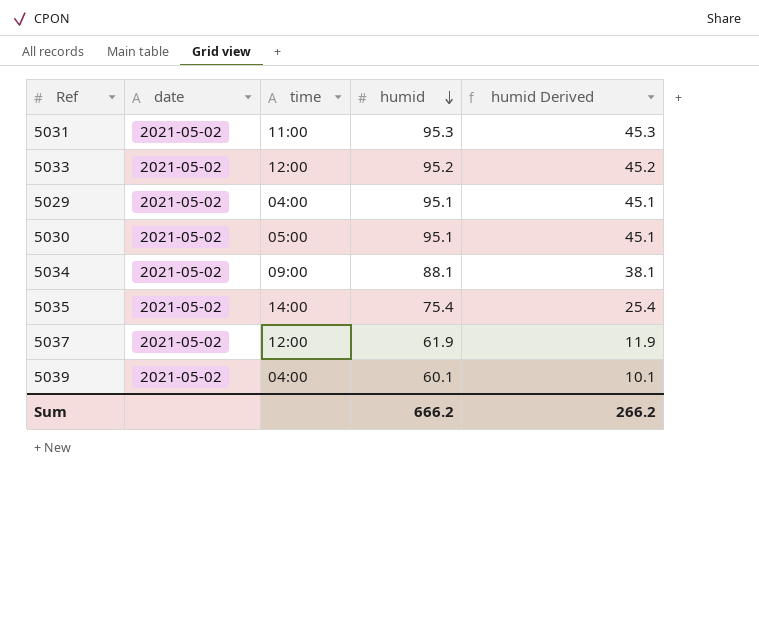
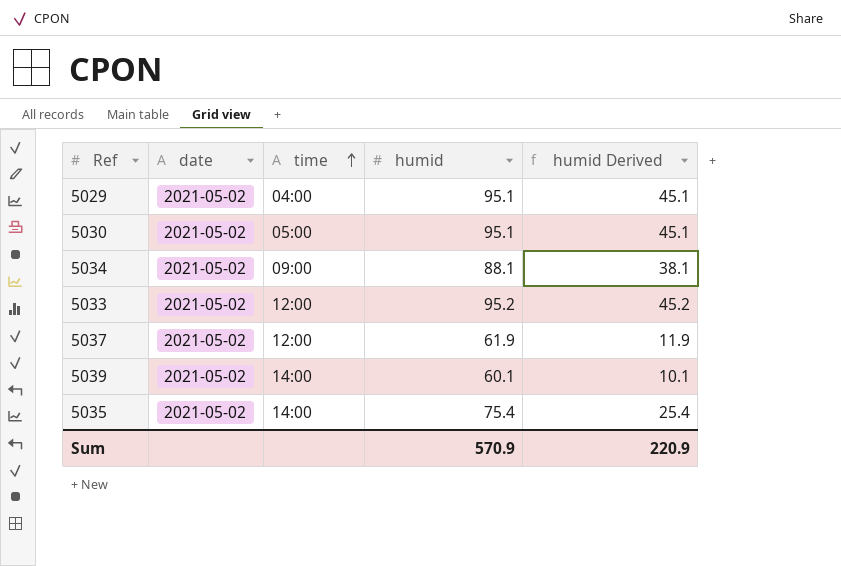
row order: humid descending -> time ascending
row 5031: 2021-05-02 | 11:00 | 95.3 | 45.3 -> none
5039 | time: 04:00 -> 14:00
Sum | humid: 666.2 -> 570.9
Sum | humid Derived: 266.2 -> 220.9

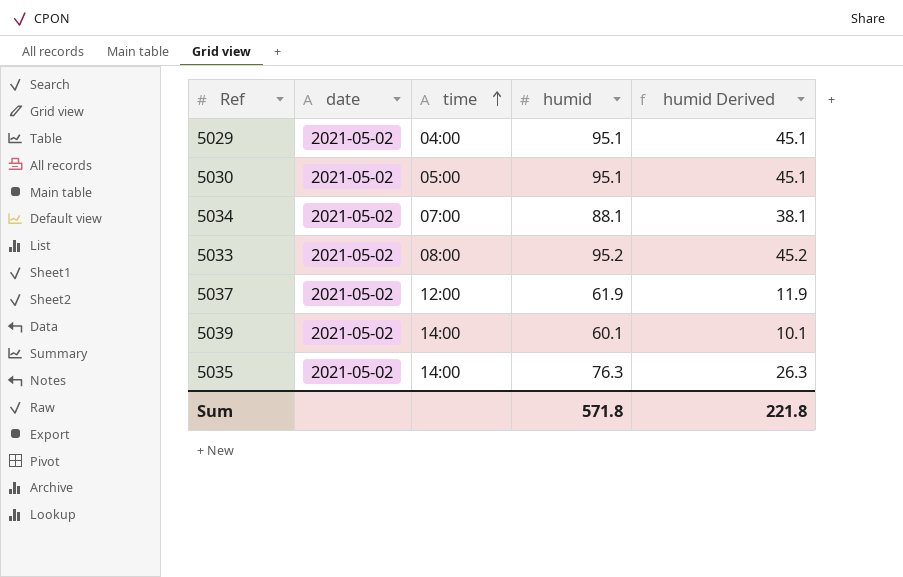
5034 | time: 09:00 -> 07:00
5033 | time: 12:00 -> 08:00
5035 | humid: 75.4 -> 76.3
5035 | humid Derived: 25.4 -> 26.3
Sum | humid: 570.9 -> 571.8
Sum | humid Derived: 220.9 -> 221.8

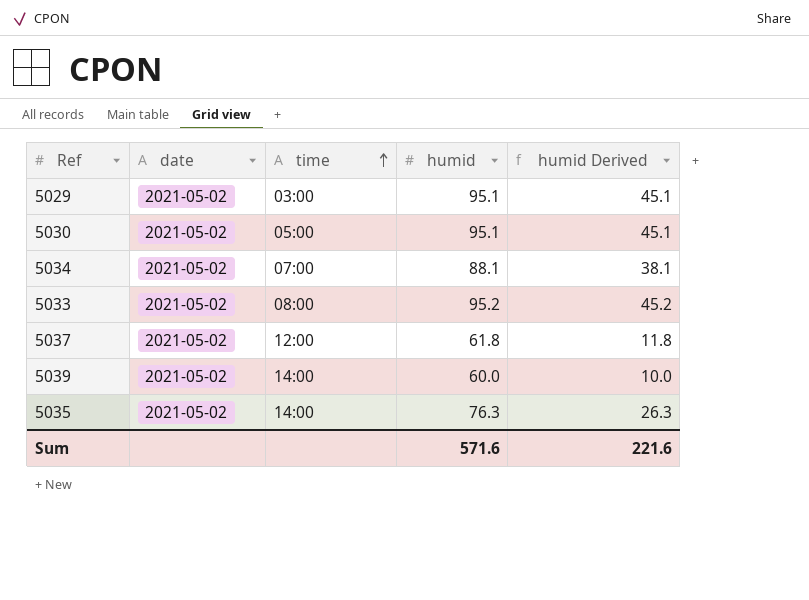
5029 | time: 04:00 -> 03:00
5037 | humid: 61.9 -> 61.8
5037 | humid Derived: 11.9 -> 11.8
5039 | humid: 60.1 -> 60.0
5039 | humid Derived: 10.1 -> 10.0
Sum | humid: 571.8 -> 571.6
Sum | humid Derived: 221.8 -> 221.6

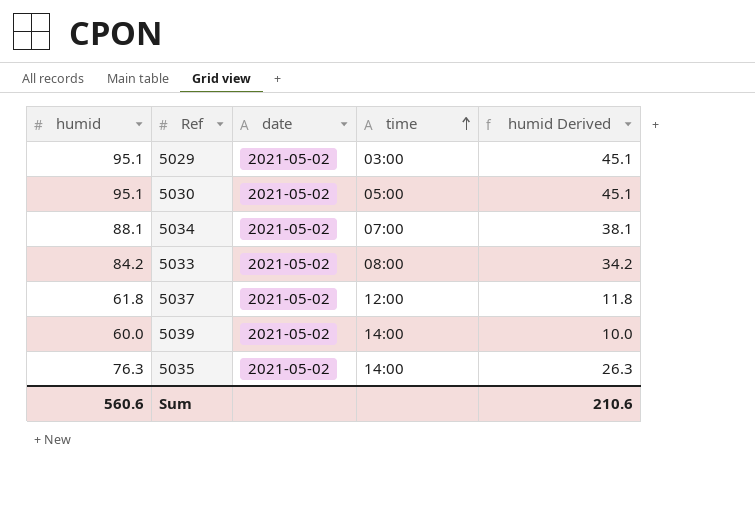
column humid | position: 4 -> 1
5033 | humid: 95.2 -> 84.2
5033 | humid Derived: 45.2 -> 34.2
Sum | humid: 571.6 -> 560.6
Sum | humid Derived: 221.6 -> 210.6

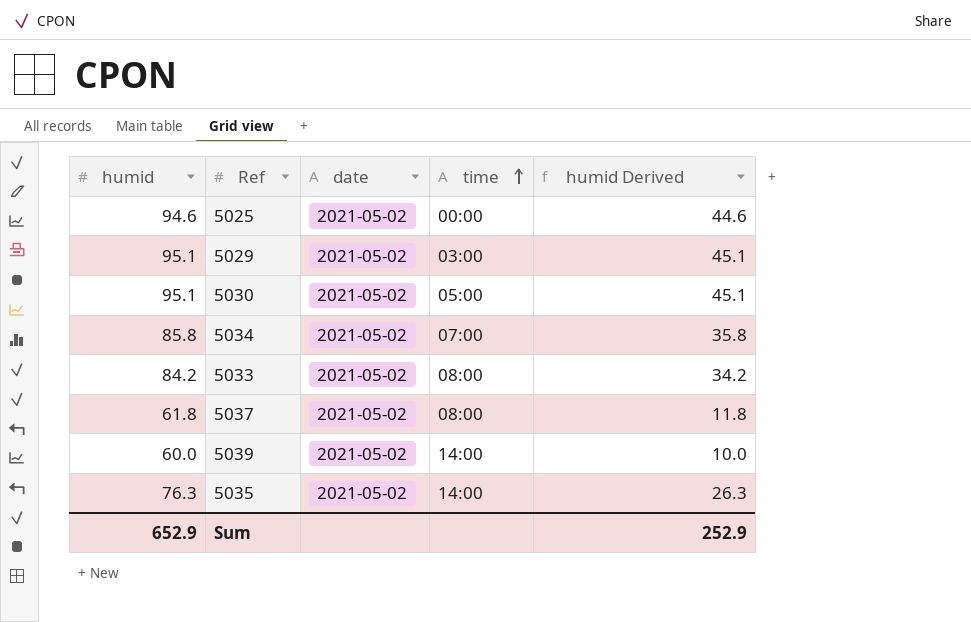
row 5025: none -> 94.6 | 2021-05-02 | 00:00 | 44.6
5034 | humid: 88.1 -> 85.8
5034 | humid Derived: 38.1 -> 35.8
5037 | time: 12:00 -> 08:00
Sum | humid: 560.6 -> 652.9
Sum | humid Derived: 210.6 -> 252.9

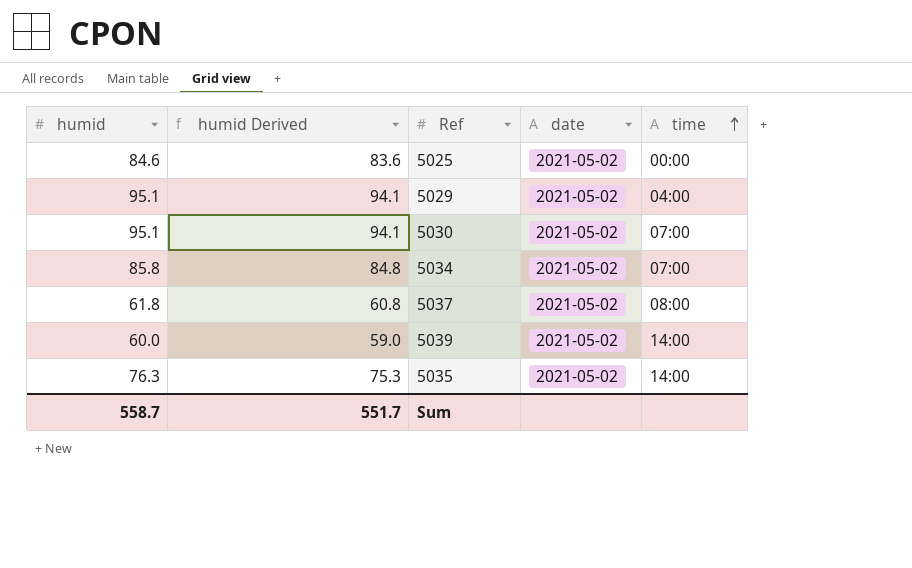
column humid Derived | formula: [humid] - 50 -> [humid] - 1
column humid Derived | position: 5 -> 2
row 5033: 84.2 | 2021-05-02 | 08:00 | 34.2 -> none
5025 | humid: 94.6 -> 84.6
5029 | time: 03:00 -> 04:00
5030 | time: 05:00 -> 07:00
Sum | humid: 652.9 -> 558.7
Sum | humid Derived: 252.9 -> 551.7

